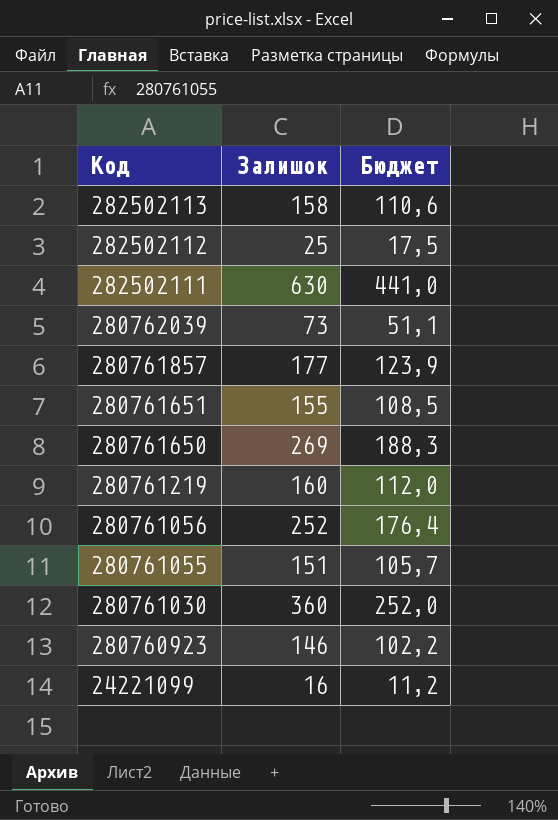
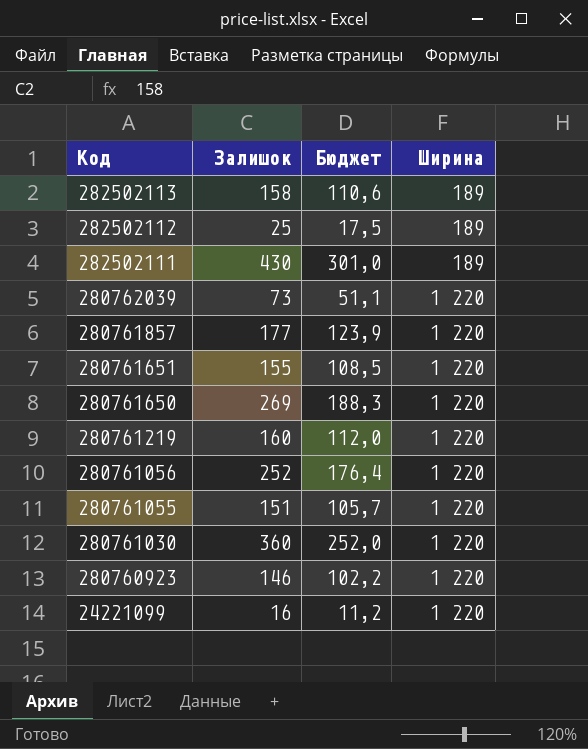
column Ширина | position: none -> 4
282502111 | Залишок: 630 -> 430
282502111 | Бюджет: 441,0 -> 301,0

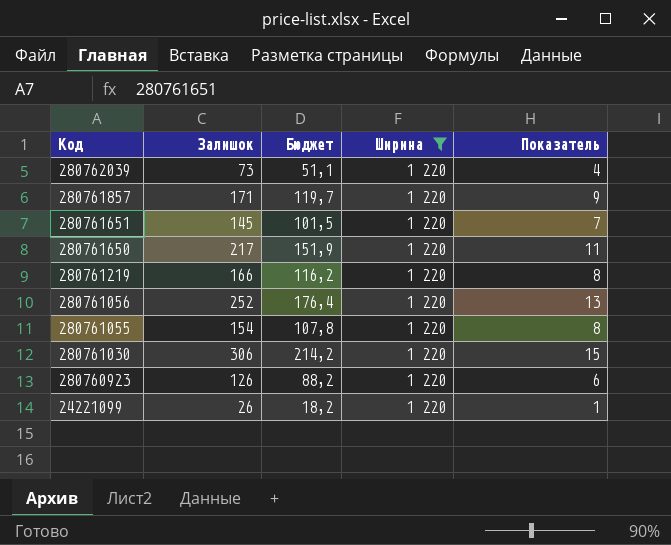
filter: none -> Ширина = 1 220
column Показатель | formula: none -> [Залишок] * 0,05
280761857 | Залишок: 177 -> 171
280761857 | Бюджет: 123,9 -> 119,7
280761651 | Залишок: 155 -> 145
280761651 | Бюджет: 108,5 -> 101,5
280761650 | Залишок: 269 -> 217
280761650 | Бюджет: 188,3 -> 151,9
280761219 | Залишок: 160 -> 166
280761219 | Бюджет: 112,0 -> 116,2
280761055 | Залишок: 151 -> 154
280761055 | Бюджет: 105,7 -> 107,8
280761030 | Залишок: 360 -> 306
280761030 | Бюджет: 252,0 -> 214,2
280760923 | Залишок: 146 -> 126
280760923 | Бюджет: 102,2 -> 88,2
24221099 | Залишок: 16 -> 26
24221099 | Бюджет: 11,2 -> 18,2

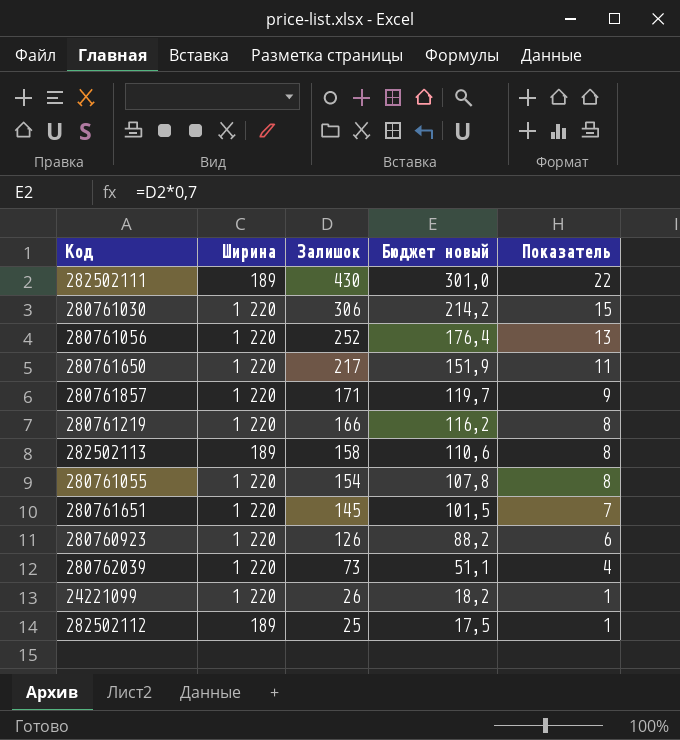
filter: Ширина = 1 220 -> none
row order: Код descending -> Залишок descending
column Ширина | position: 4 -> 2
column name: Бюджет -> Бюджет новый

